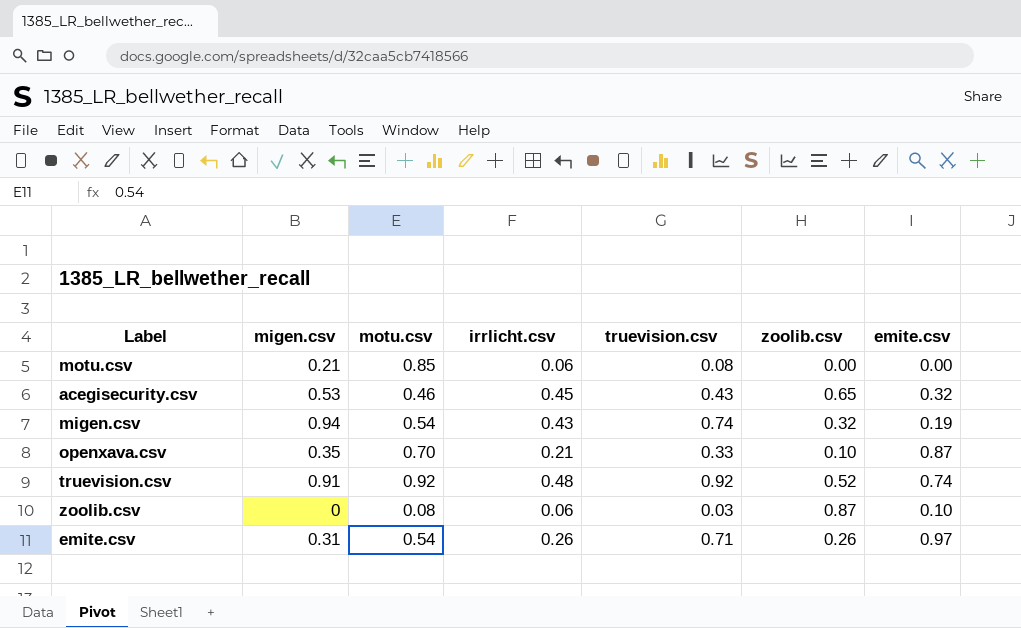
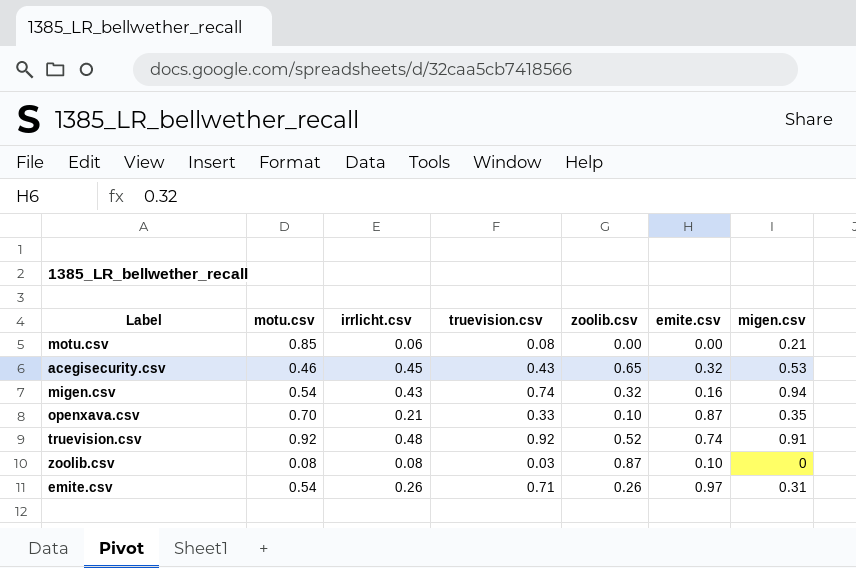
column migen.csv | position: 2 -> 7
migen.csv | emite.csv: 0.19 -> 0.16
zoolib.csv | irrlicht.csv: 0.06 -> 0.08

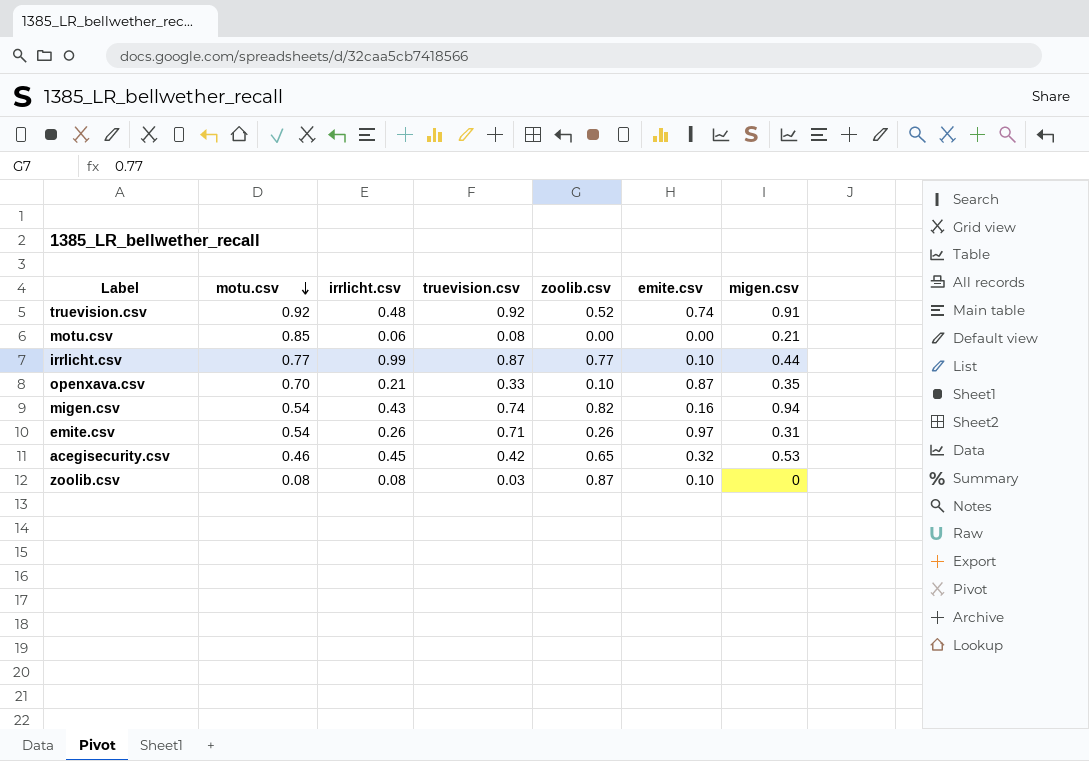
row order: none -> motu.csv descending
row irrlicht.csv: none -> 0.77 | 0.99 | 0.87 | 0.77 | 0.10 | 0.44
migen.csv | zoolib.csv: 0.32 -> 0.82
acegisecurity.csv | truevision.csv: 0.43 -> 0.42

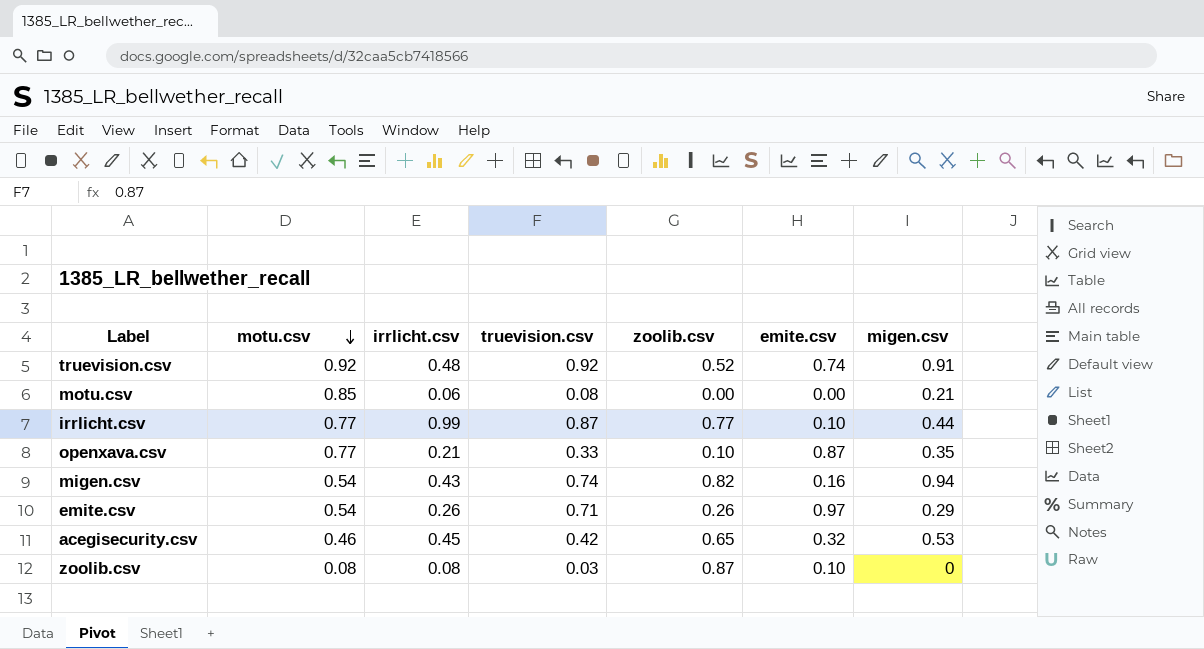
openxava.csv | motu.csv: 0.70 -> 0.77
emite.csv | migen.csv: 0.31 -> 0.29

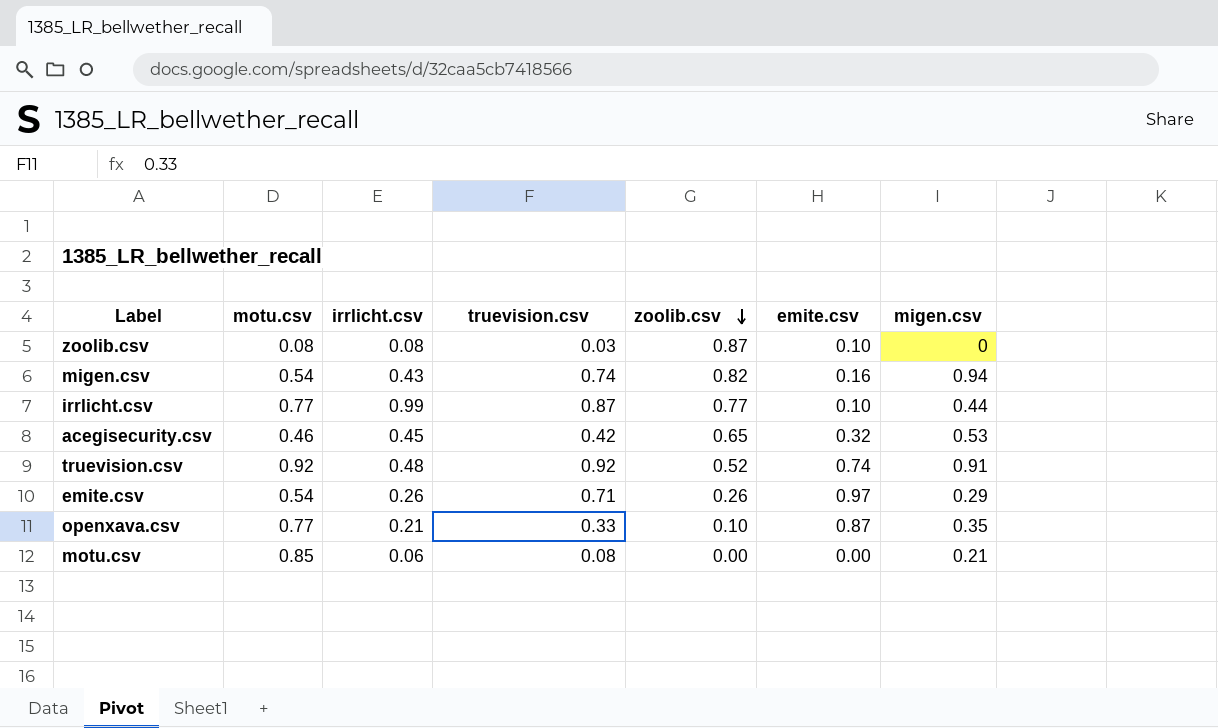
row order: motu.csv descending -> zoolib.csv descending

